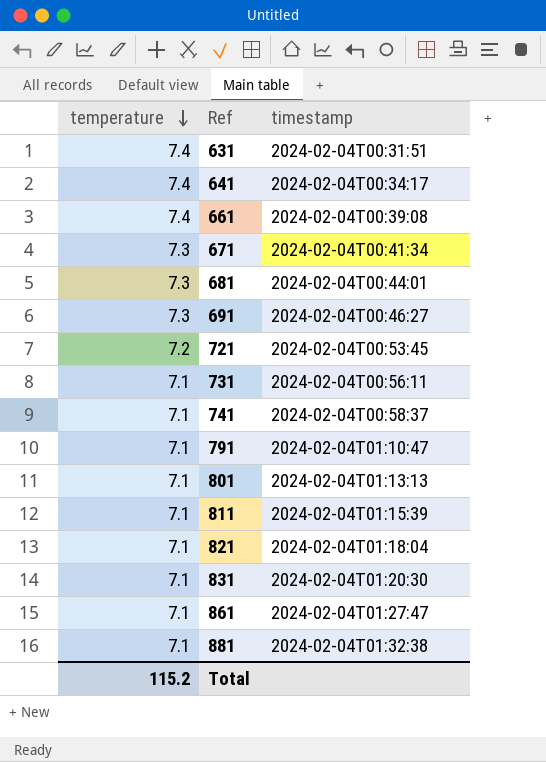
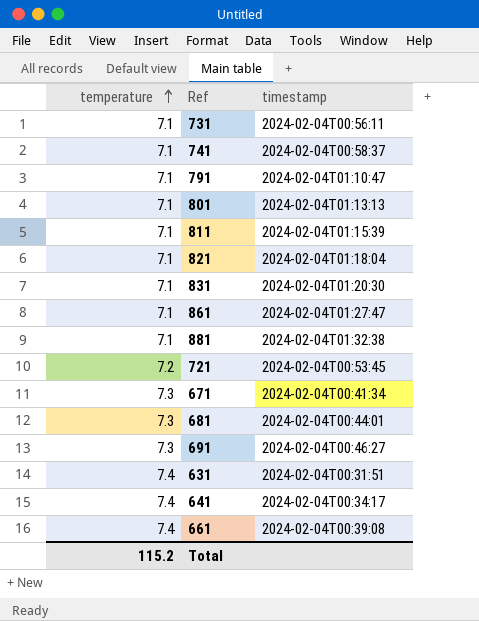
row order: temperature descending -> temperature ascending

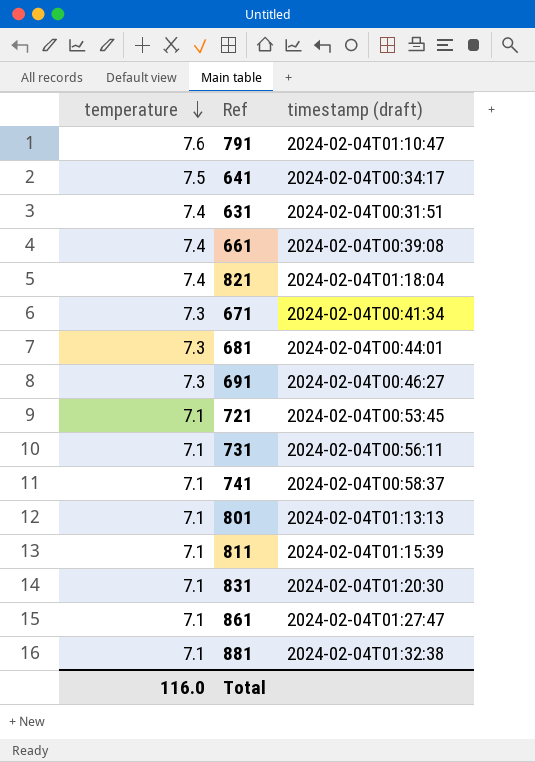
row order: temperature ascending -> temperature descending
column name: timestamp -> timestamp (draft)
791 | temperature: 7.1 -> 7.6
641 | temperature: 7.4 -> 7.5
821 | temperature: 7.1 -> 7.4
721 | temperature: 7.2 -> 7.1
Total | temperature: 115.2 -> 116.0

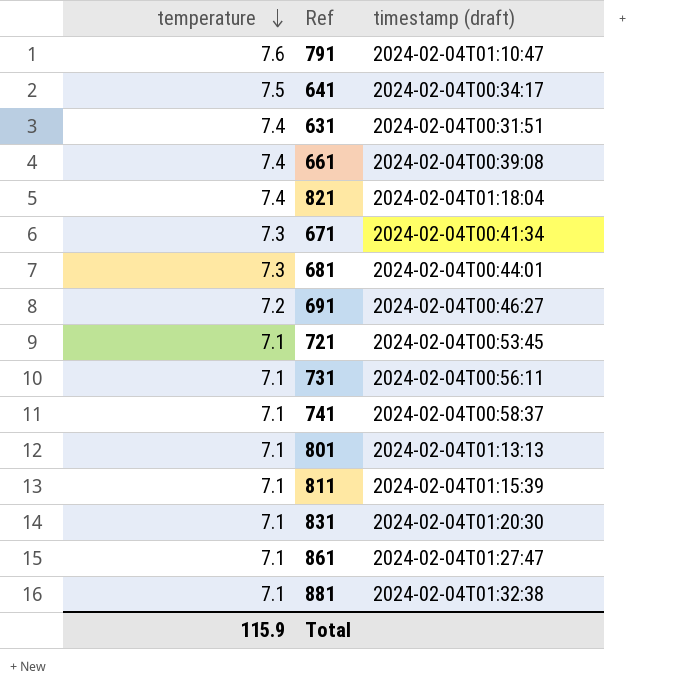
691 | temperature: 7.3 -> 7.2
Total | temperature: 116.0 -> 115.9

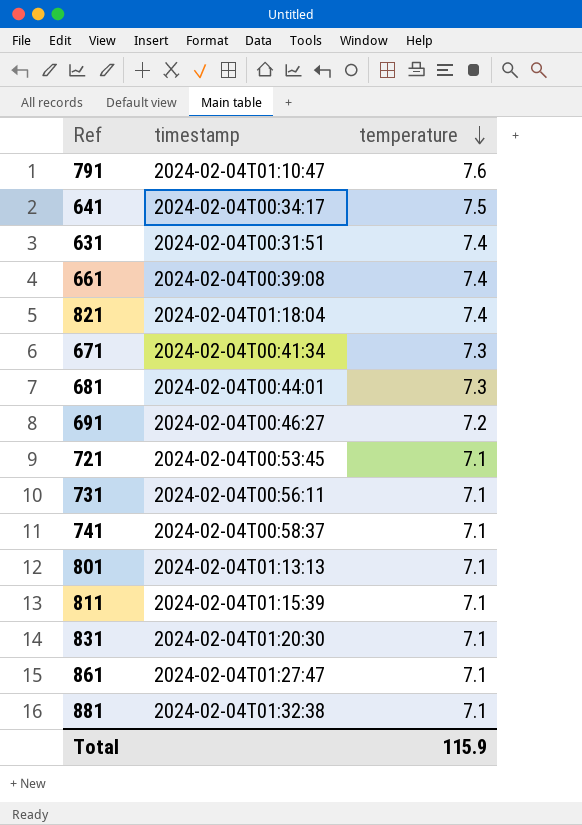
column name: timestamp (draft) -> timestamp
column temperature | position: 1 -> 3

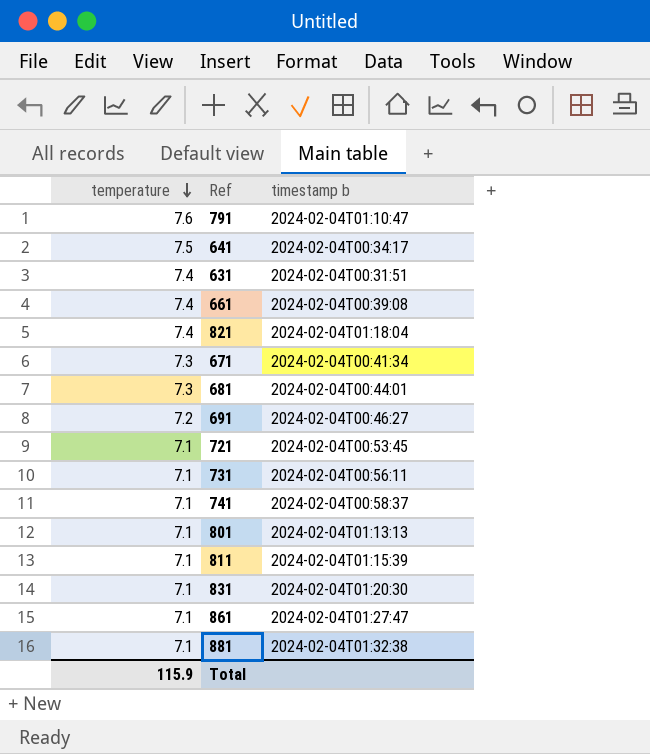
column temperature | position: 3 -> 1
column name: timestamp -> timestamp b

